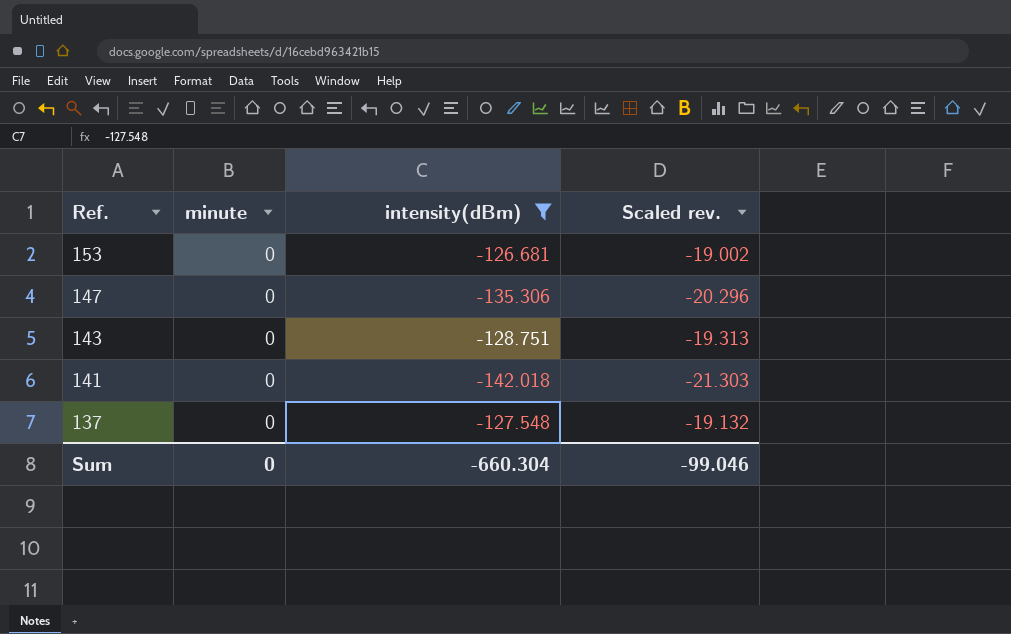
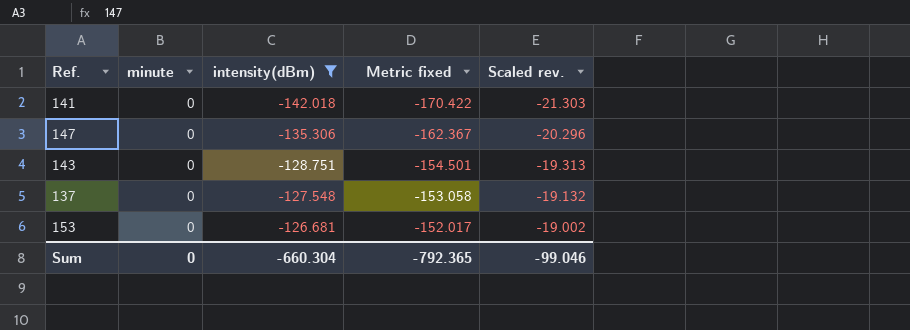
row order: Ref. descending -> intensity(dBm) ascending
column Metric fixed | formula: none -> [intensity(dBm)] * 1.2

